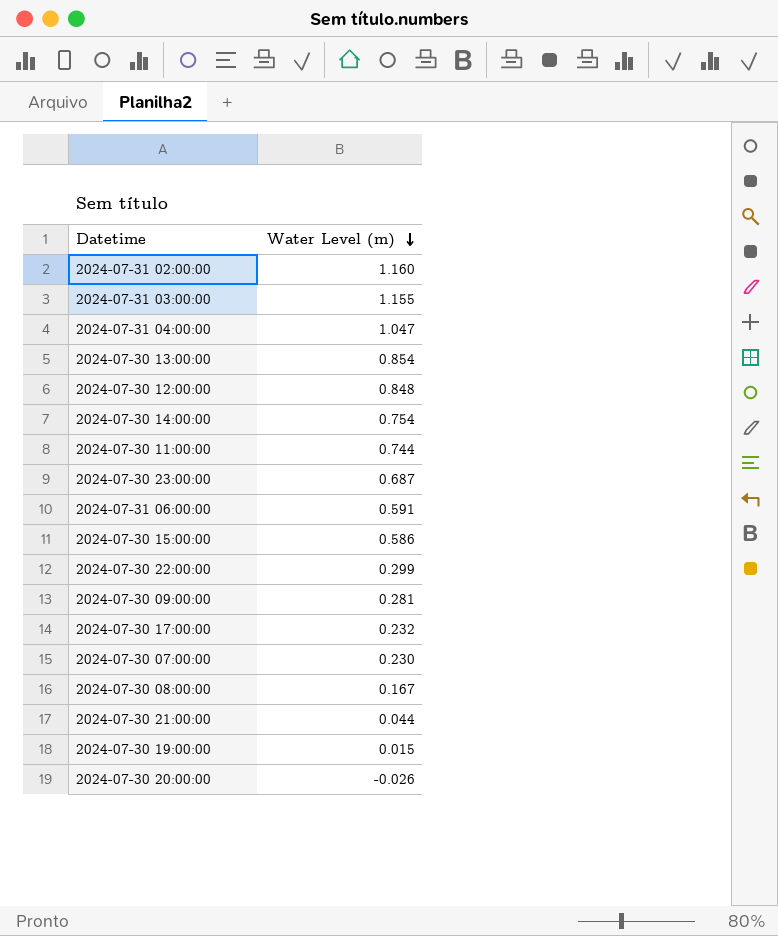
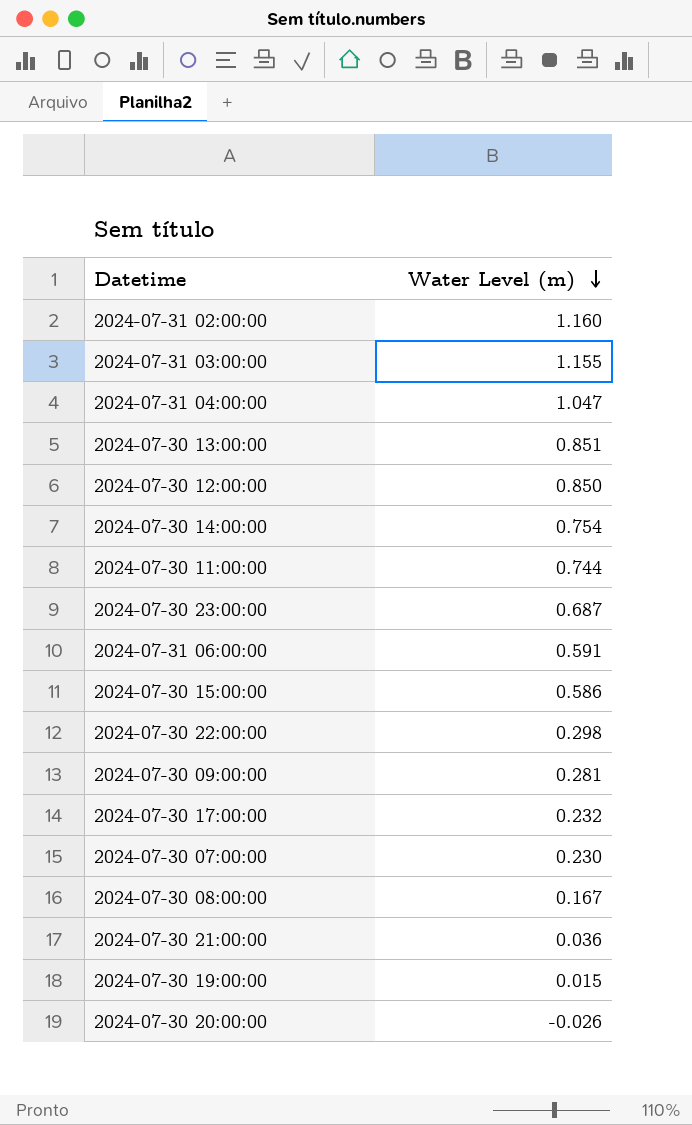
2024-07-30 13:00:00 | Water Level (m): 0.854 -> 0.851
2024-07-30 12:00:00 | Water Level (m): 0.848 -> 0.850
2024-07-30 22:00:00 | Water Level (m): 0.299 -> 0.298
2024-07-30 21:00:00 | Water Level (m): 0.044 -> 0.036

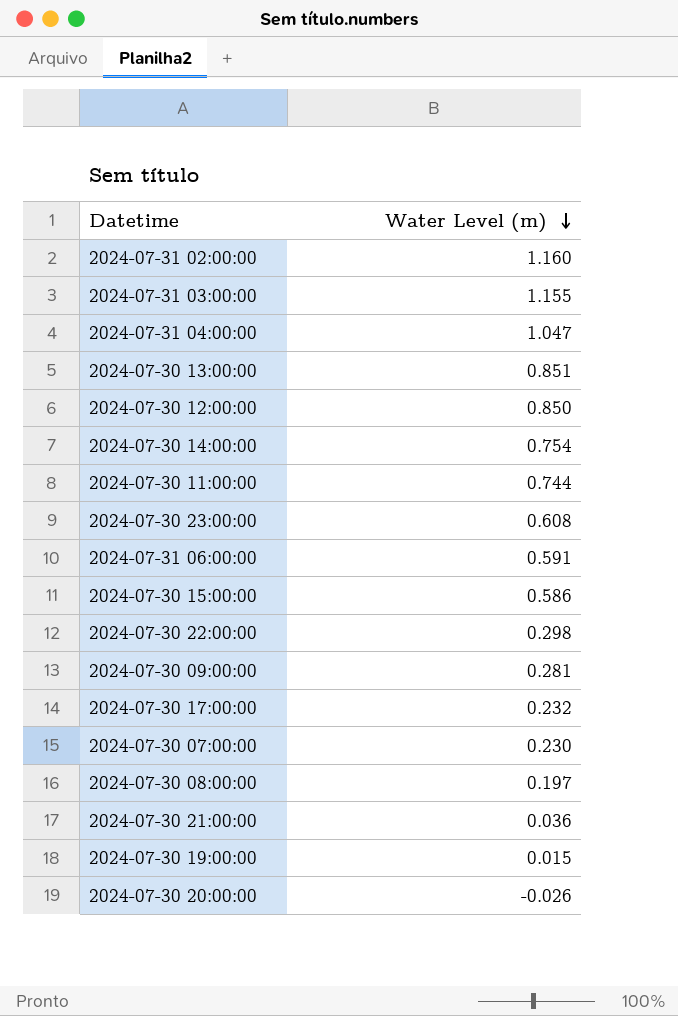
2024-07-30 23:00:00 | Water Level (m): 0.687 -> 0.608
2024-07-30 08:00:00 | Water Level (m): 0.167 -> 0.197

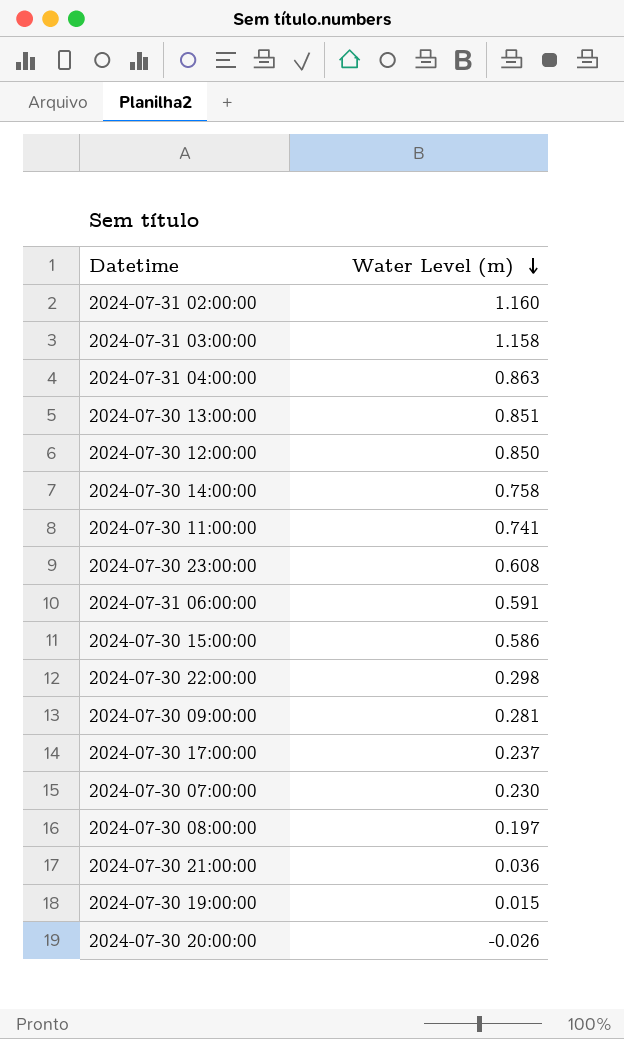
2024-07-31 03:00:00 | Water Level (m): 1.155 -> 1.158
2024-07-31 04:00:00 | Water Level (m): 1.047 -> 0.863
2024-07-30 14:00:00 | Water Level (m): 0.754 -> 0.758
2024-07-30 11:00:00 | Water Level (m): 0.744 -> 0.741
2024-07-30 17:00:00 | Water Level (m): 0.232 -> 0.237

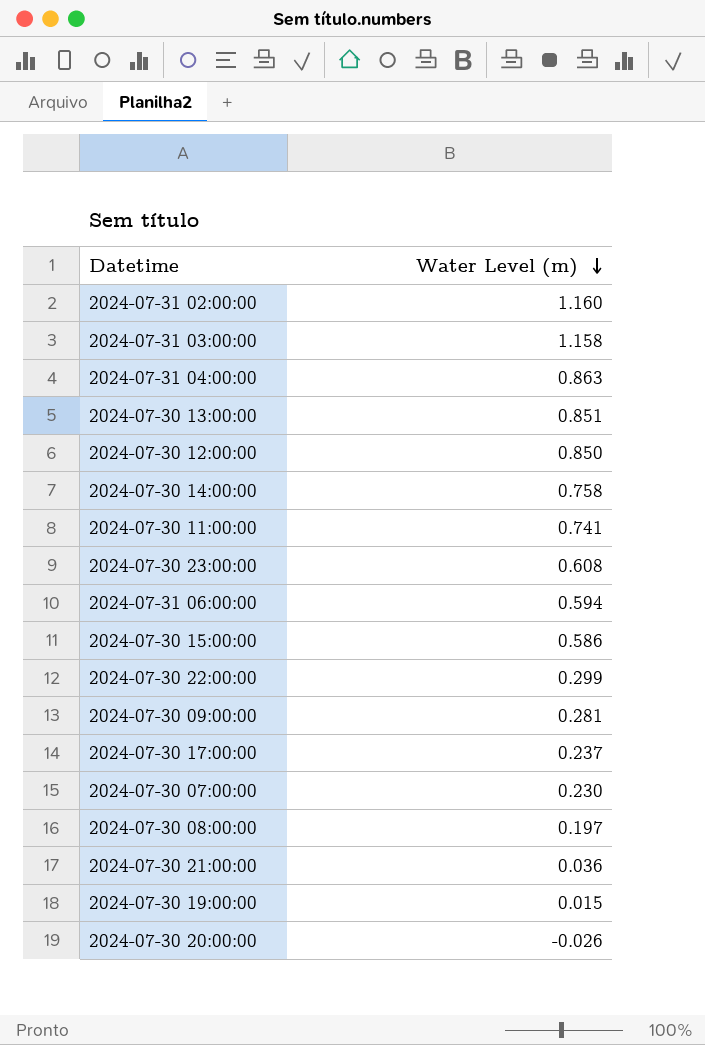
2024-07-31 06:00:00 | Water Level (m): 0.591 -> 0.594
2024-07-30 22:00:00 | Water Level (m): 0.298 -> 0.299

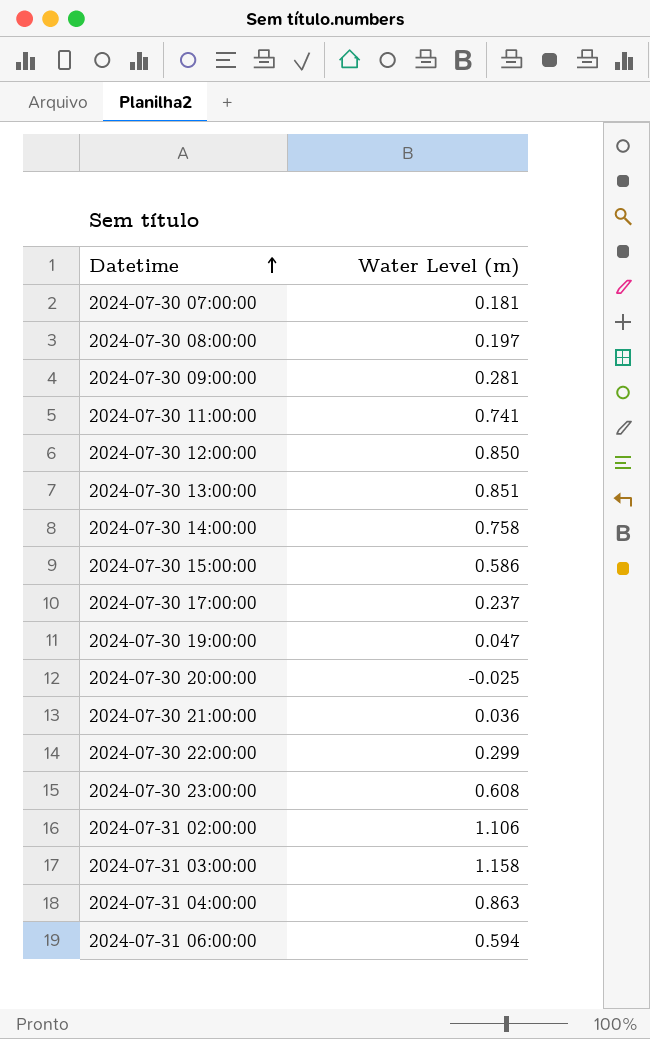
row order: Water Level (m) descending -> Datetime ascending
2024-07-30 07:00:00 | Water Level (m): 0.230 -> 0.181
2024-07-30 19:00:00 | Water Level (m): 0.015 -> 0.047
2024-07-30 20:00:00 | Water Level (m): -0.026 -> -0.025
2024-07-31 02:00:00 | Water Level (m): 1.160 -> 1.106

